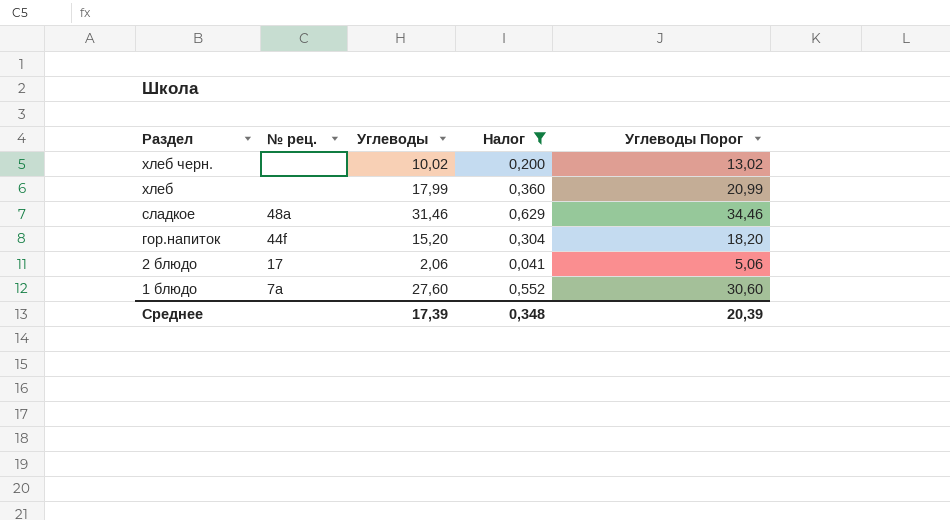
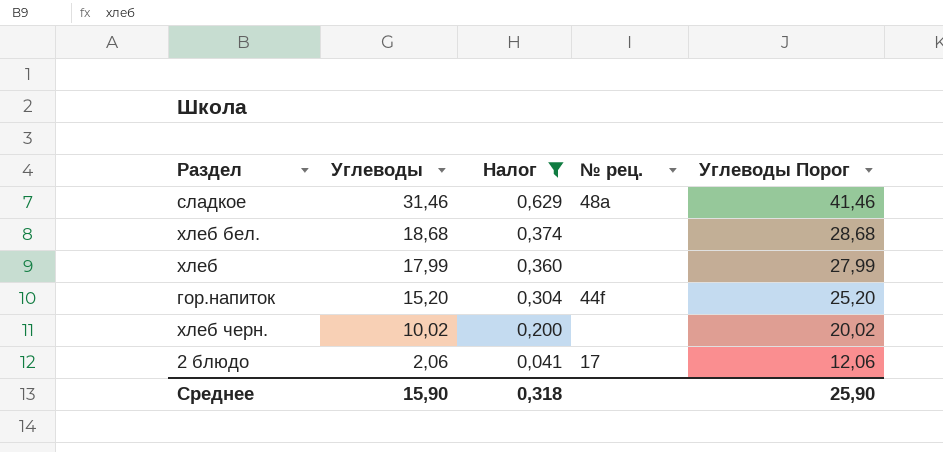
row order: Раздел descending -> Углеводы descending
column № рец. | position: 2 -> 4
column Углеводы Порог | formula: [Углеводы] + 3 -> [Углеводы] + 10
row 1 блюдо: 7а | 27,60 | 0,552 | 30,60 -> none
row хлеб бел.: none -> 18,68 | 0,374 | none | 28,68
Среднее | Углеводы: 17,39 -> 15,90
Среднее | Налог: 0,348 -> 0,318
Среднее | Углеводы Порог: 20,39 -> 25,90

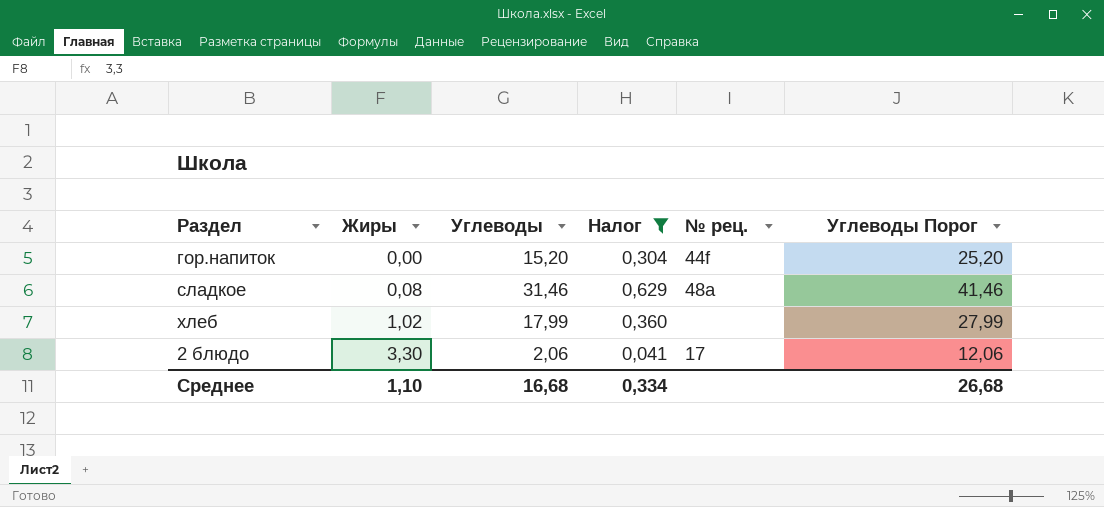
row order: Углеводы descending -> Жиры ascending
column Жиры | position: none -> 2
row хлеб бел.: 18,68 | 0,374 | none | 28,68 -> none
row хлеб черн.: 10,02 | 0,200 | none | 20,02 -> none
Среднее | Углеводы: 15,90 -> 16,68
Среднее | Налог: 0,318 -> 0,334
Среднее | Углеводы Порог: 25,90 -> 26,68

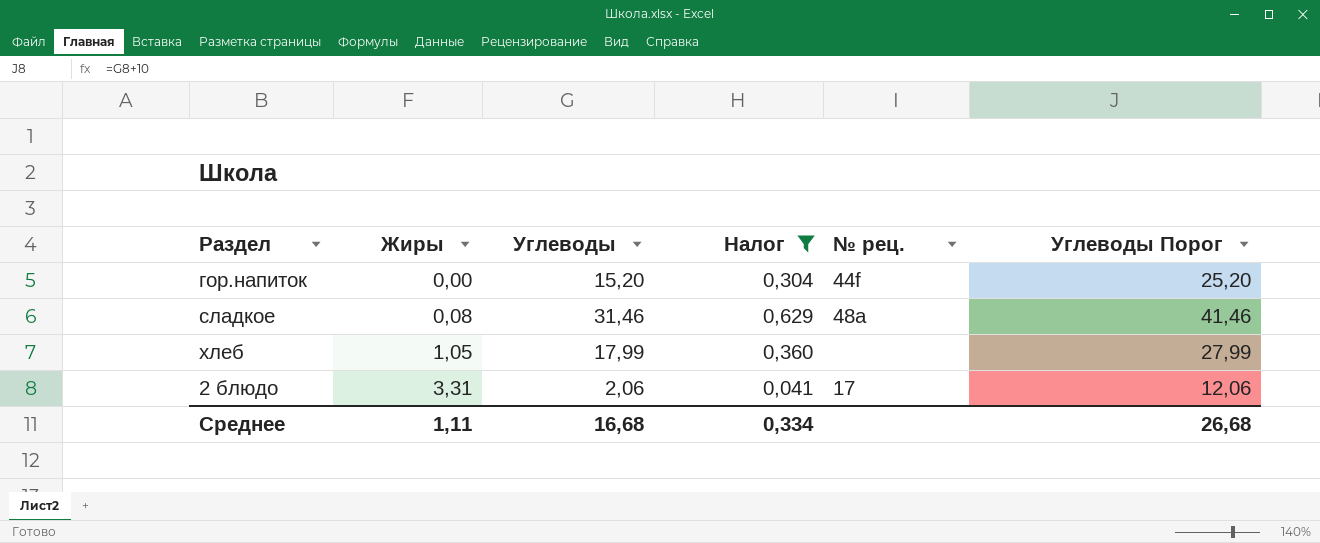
хлеб | Жиры: 1,02 -> 1,05
2 блюдо | Жиры: 3,30 -> 3,31
Среднее | Жиры: 1,10 -> 1,11

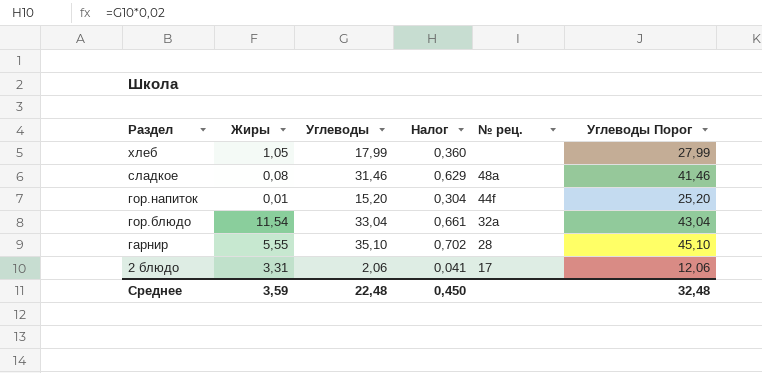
filter: Налог <= 0,629 -> none
row order: Жиры ascending -> Раздел descending
гор.напиток | Жиры: 0,00 -> 0,01
Среднее | Жиры: 1,11 -> 3,59
Среднее | Углеводы: 16,68 -> 22,48
Среднее | Налог: 0,334 -> 0,450
Среднее | Углеводы Порог: 26,68 -> 32,48

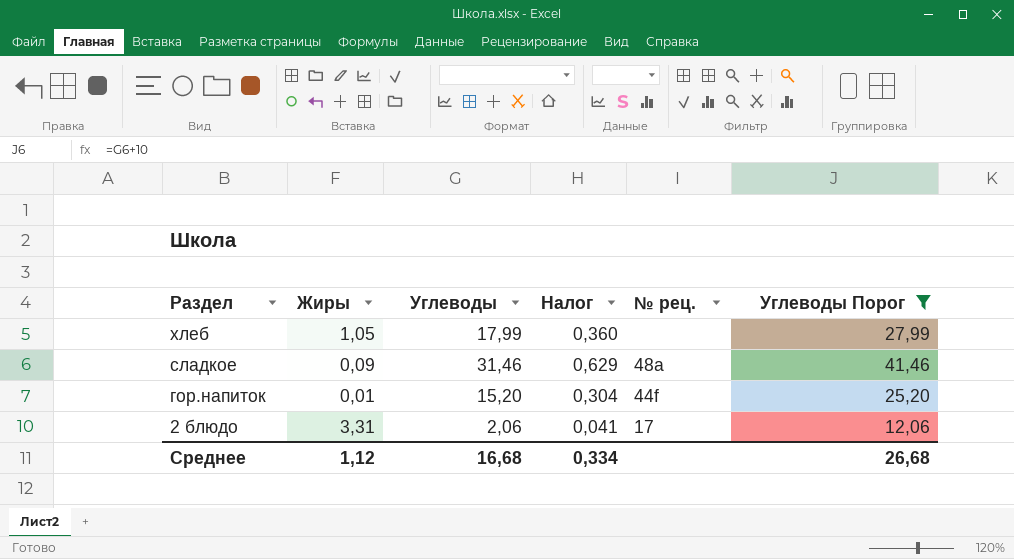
filter: none -> Углеводы Порог <= 41,46
сладкое | Жиры: 0,08 -> 0,09
Среднее | Жиры: 3,59 -> 1,12
Среднее | Углеводы: 22,48 -> 16,68
Среднее | Налог: 0,450 -> 0,334
Среднее | Углеводы Порог: 32,48 -> 26,68

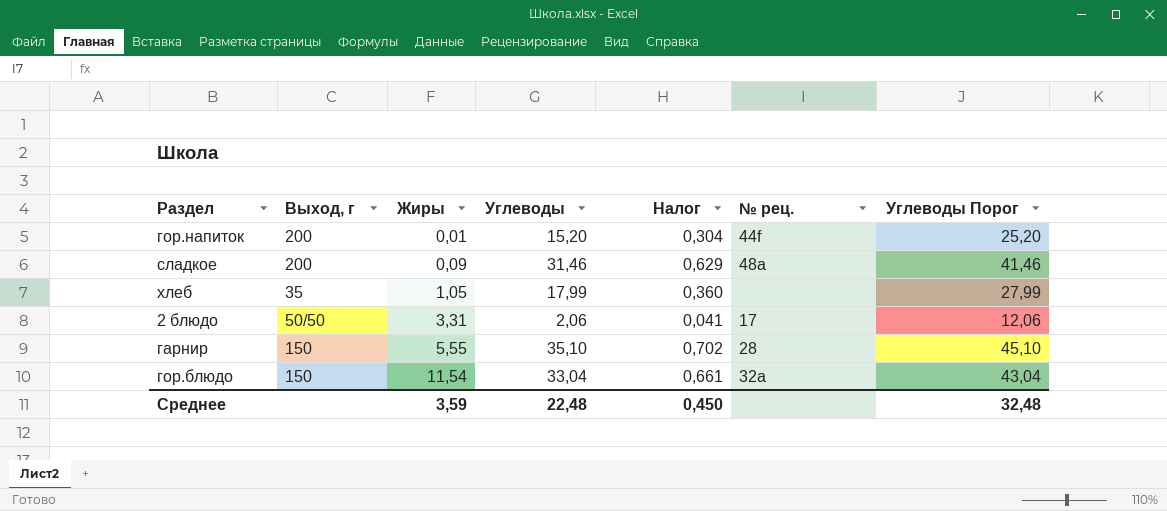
filter: Углеводы Порог <= 41,46 -> none
row order: Раздел descending -> Жиры ascending
column Выход, г | position: none -> 2
Среднее | Жиры: 1,12 -> 3,59
Среднее | Углеводы: 16,68 -> 22,48
Среднее | Налог: 0,334 -> 0,450
Среднее | Углеводы Порог: 26,68 -> 32,48

